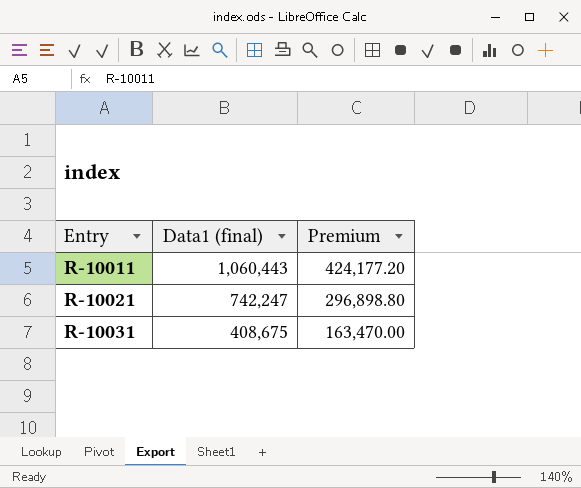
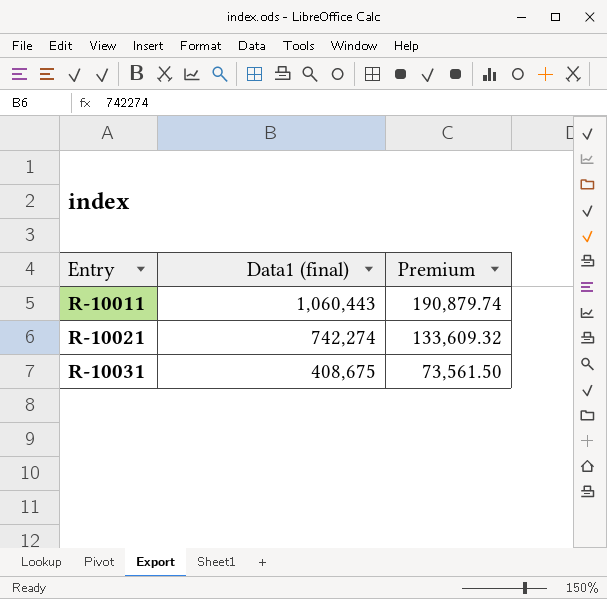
column Premium | formula: [Data1 (final)] * 0.4 -> [Data1 (final)] * 0.18
R-10021 | Data1 (final): 742,247 -> 742,274

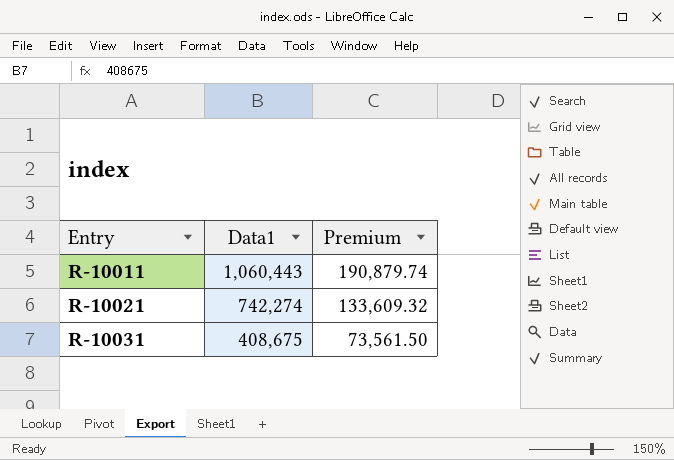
column name: Data1 (final) -> Data1

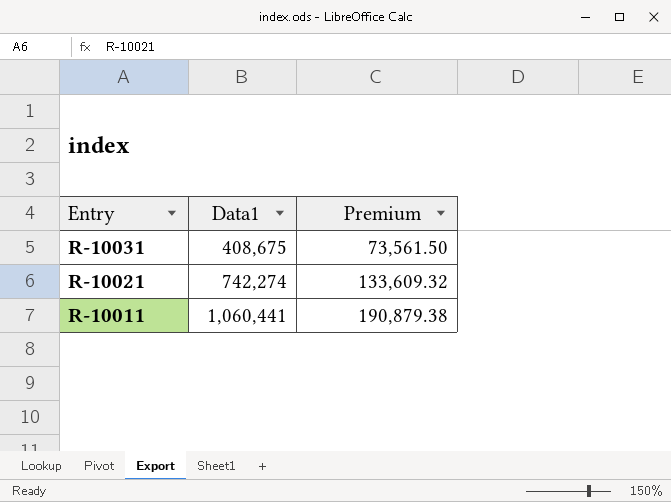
row order: Entry ascending -> Entry descending
R-10011 | Data1: 1,060,443 -> 1,060,441
R-10011 | Premium: 190,879.74 -> 190,879.38

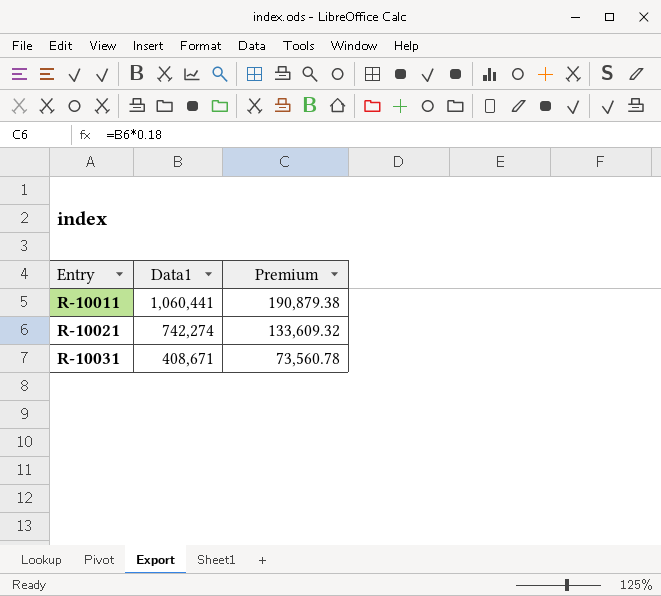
row order: Entry descending -> Entry ascending
R-10031 | Data1: 408,675 -> 408,671
R-10031 | Premium: 73,561.50 -> 73,560.78

